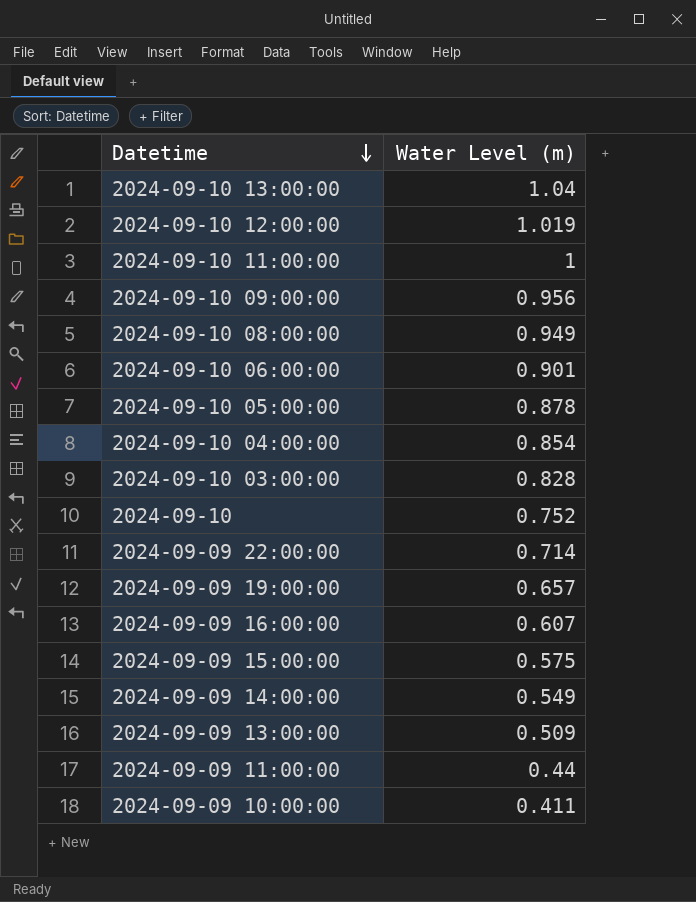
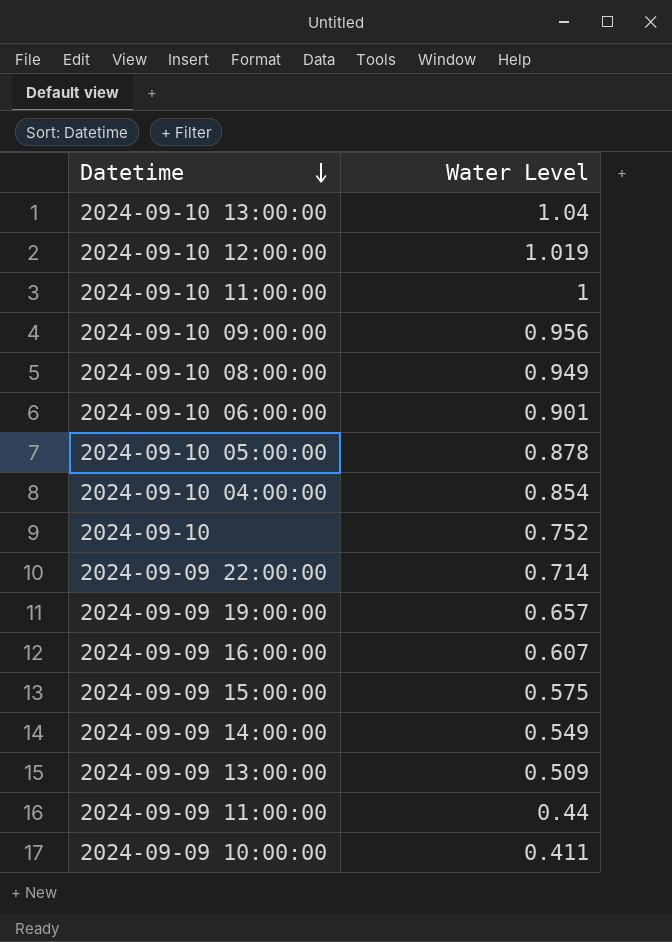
column name: Water Level (m) -> Water Level
row 2024-09-10 03:00:00: 0.828 -> none

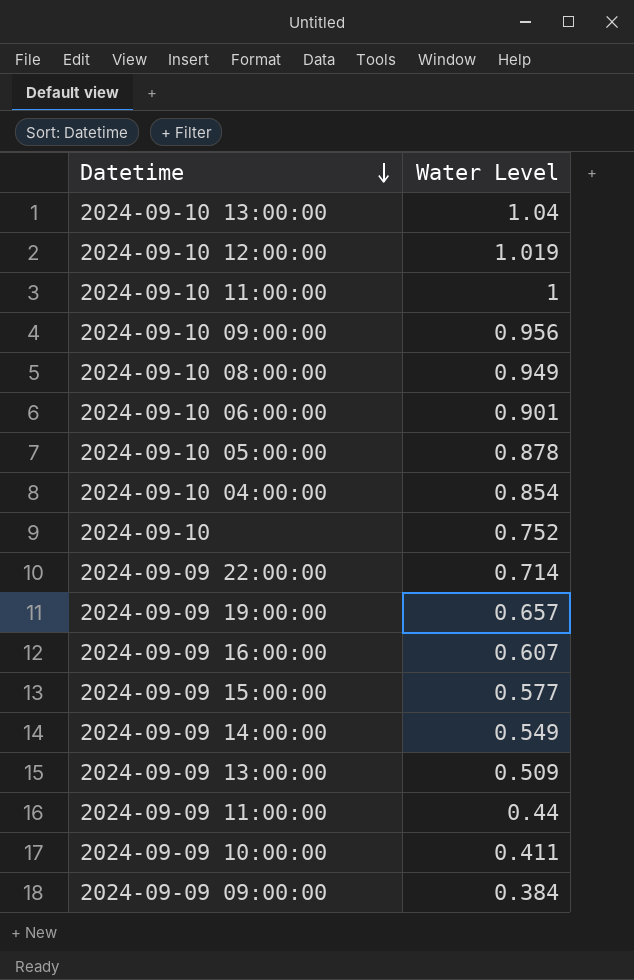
2024-09-09 15:00:00 | Water Level: 0.575 -> 0.577
row 2024-09-09 09:00:00: none -> 0.384

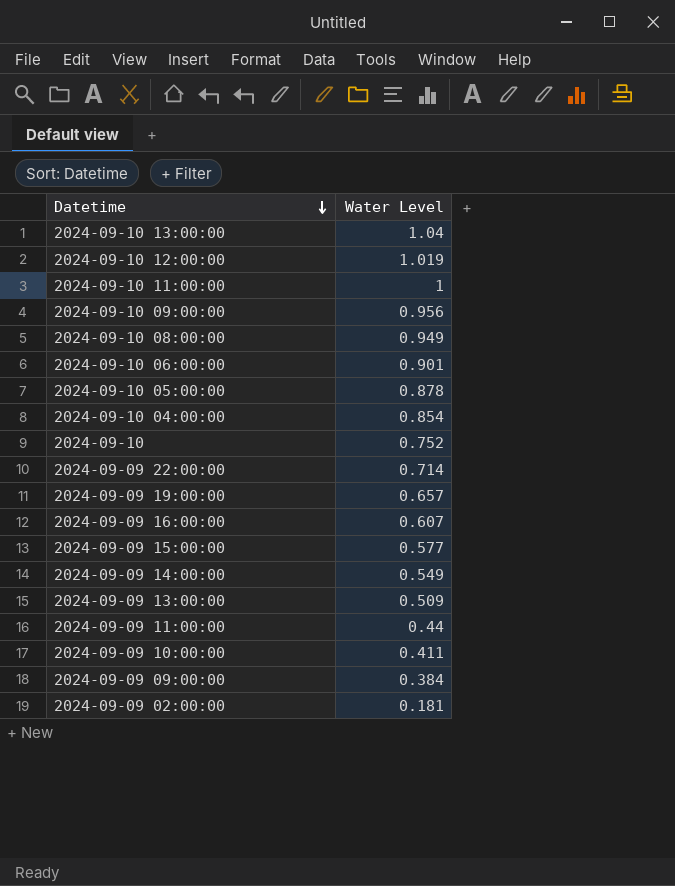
row 2024-09-09 02:00:00: none -> 0.181

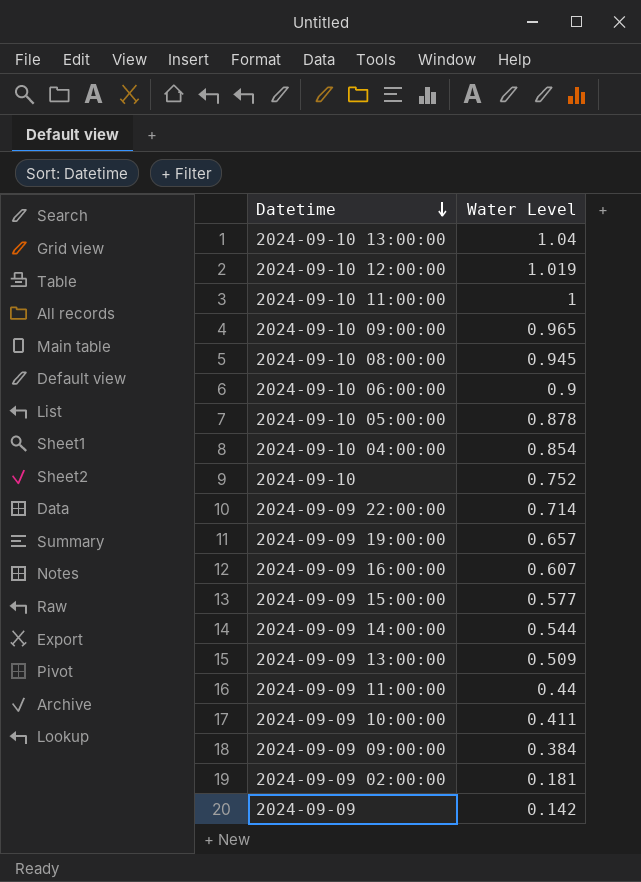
2024-09-10 09:00:00 | Water Level: 0.956 -> 0.965
2024-09-10 08:00:00 | Water Level: 0.949 -> 0.945
2024-09-10 06:00:00 | Water Level: 0.901 -> 0.9
2024-09-09 14:00:00 | Water Level: 0.549 -> 0.544
row 2024-09-09: none -> 0.142

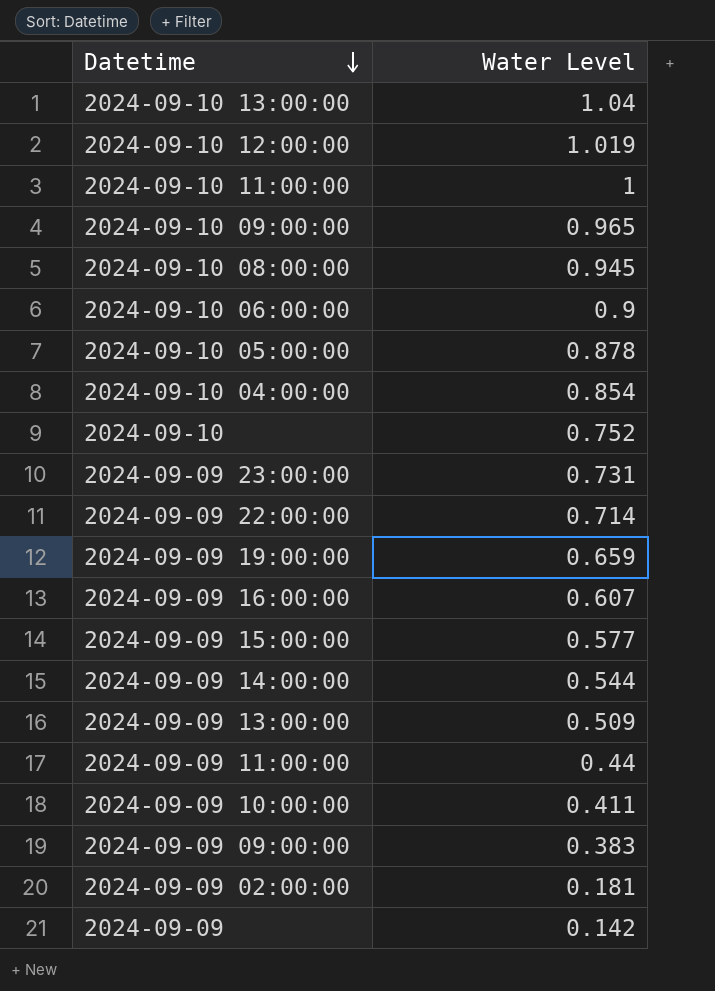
row 2024-09-09 23:00:00: none -> 0.731
2024-09-09 19:00:00 | Water Level: 0.657 -> 0.659
2024-09-09 09:00:00 | Water Level: 0.384 -> 0.383

